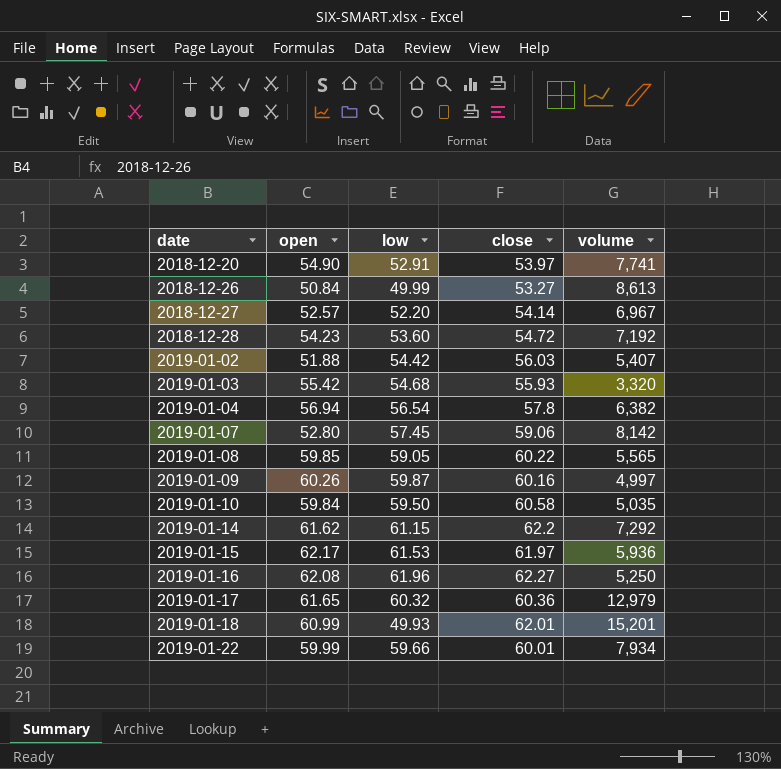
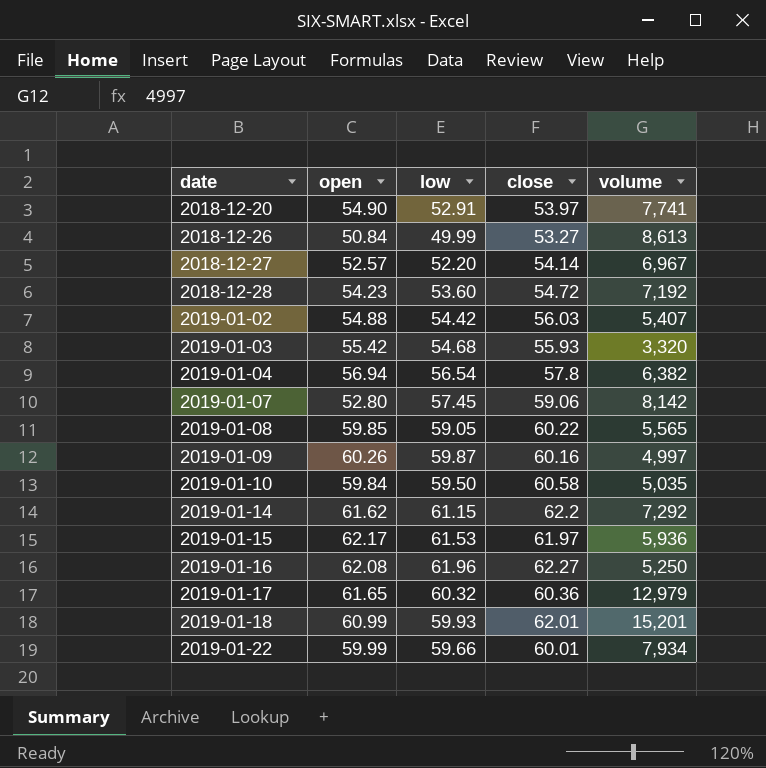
2019-01-02 | open: 51.88 -> 54.88
2019-01-18 | low: 49.93 -> 59.93

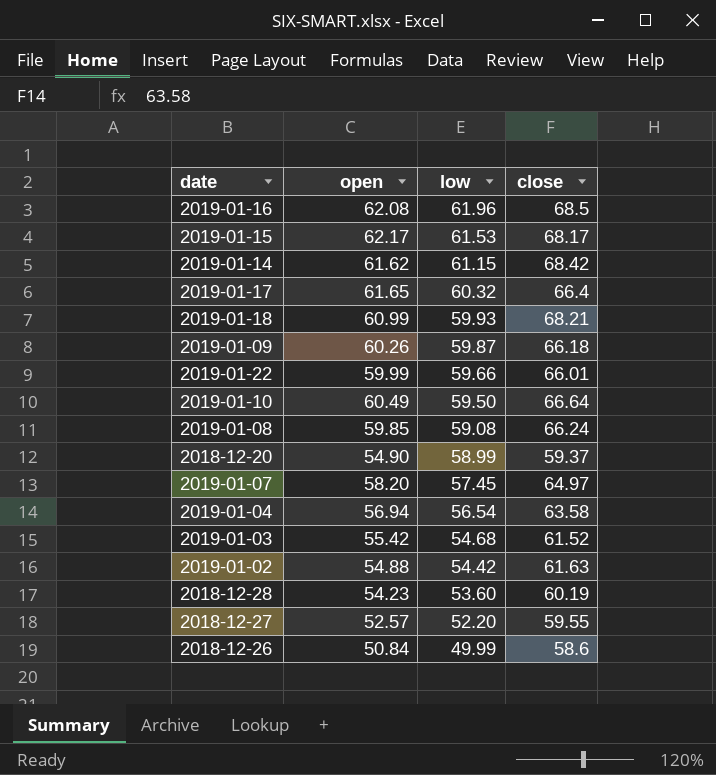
row order: date ascending -> low descending
column volume | position: 5 -> none
2019-01-16 | close: 62.27 -> 68.5
2019-01-15 | close: 61.97 -> 68.17
2019-01-14 | close: 62.2 -> 68.42
2019-01-17 | close: 60.36 -> 66.4
2019-01-18 | close: 62.01 -> 68.21
2019-01-09 | close: 60.16 -> 66.18
2019-01-22 | close: 60.01 -> 66.01
2019-01-10 | open: 59.84 -> 60.49
2019-01-10 | close: 60.58 -> 66.64
2019-01-08 | low: 59.05 -> 59.08
2019-01-08 | close: 60.22 -> 66.24
2018-12-20 | low: 52.91 -> 58.99
2018-12-20 | close: 53.97 -> 59.37
2019-01-07 | open: 52.80 -> 58.20
2019-01-07 | close: 59.06 -> 64.97
2019-01-04 | close: 57.8 -> 63.58
2019-01-03 | close: 55.93 -> 61.52
2019-01-02 | close: 56.03 -> 61.63
2018-12-28 | close: 54.72 -> 60.19
2018-12-27 | close: 54.14 -> 59.55
2018-12-26 | close: 53.27 -> 58.6

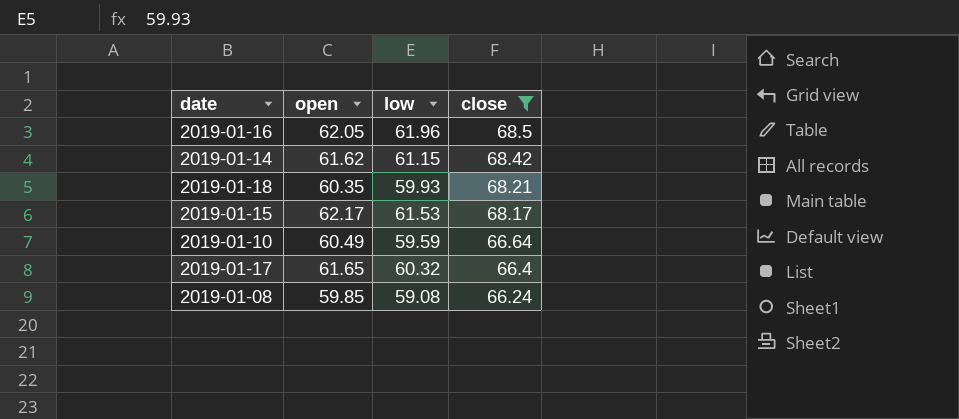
filter: none -> close >= 66.24
row order: low descending -> close descending
2019-01-16 | open: 62.08 -> 62.05
2019-01-18 | open: 60.99 -> 60.35
2019-01-10 | low: 59.50 -> 59.59

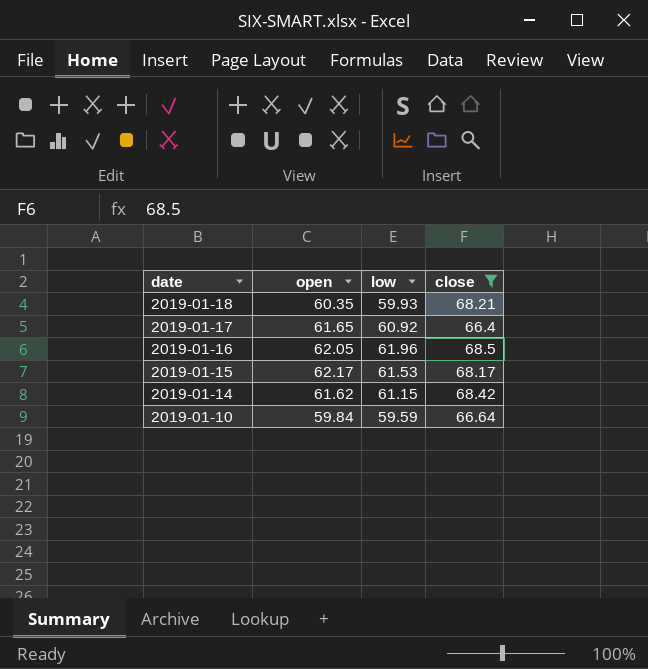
row order: close descending -> date descending
row 2019-01-08: 59.85 | 59.08 | 66.24 -> none
2019-01-17 | low: 60.32 -> 60.92
2019-01-10 | open: 60.49 -> 59.84

